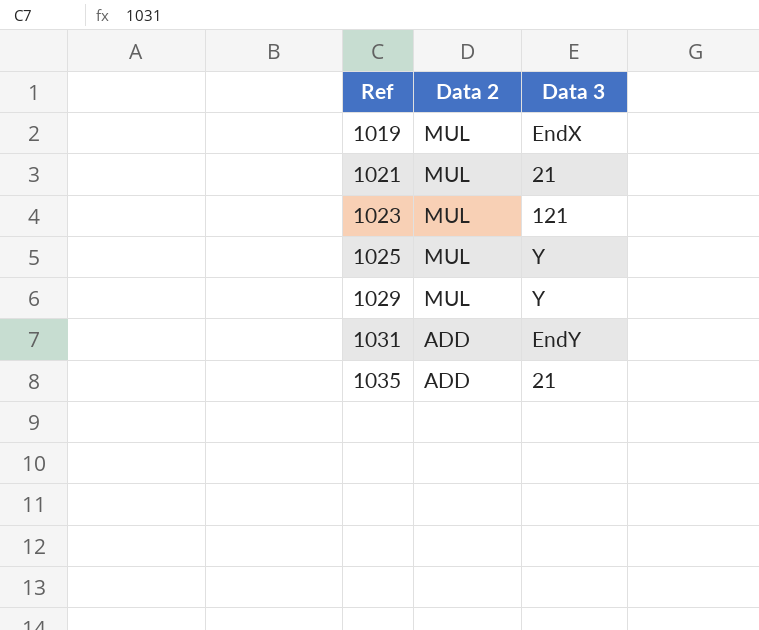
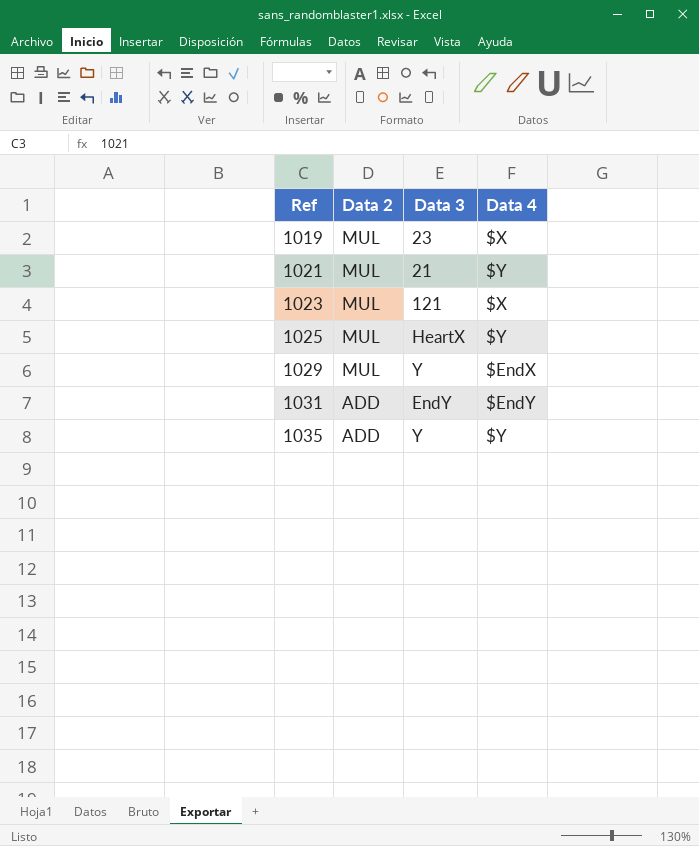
column Data 4 | position: none -> 4
1019 | Data 3: EndX -> 23
1025 | Data 3: Y -> HeartX
1035 | Data 3: 21 -> Y

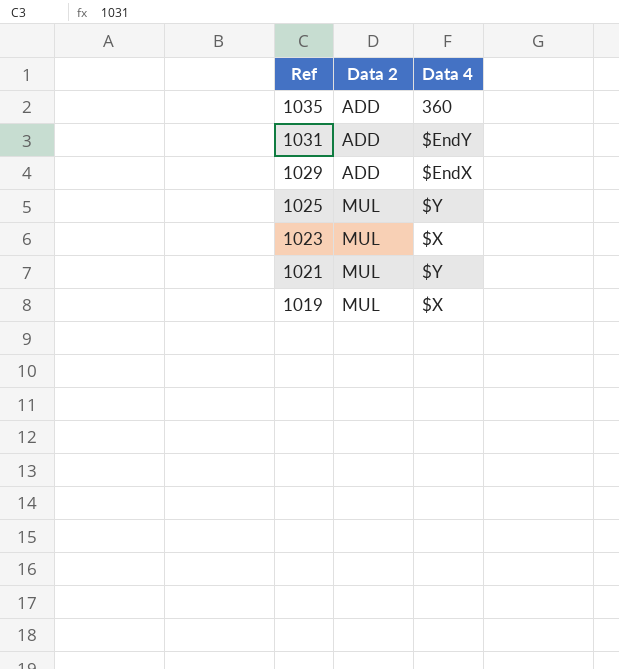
row order: Ref ascending -> Ref descending
column Data 3 | position: 3 -> none
1035 | Data 4: $Y -> 360
1029 | Data 2: MUL -> ADD

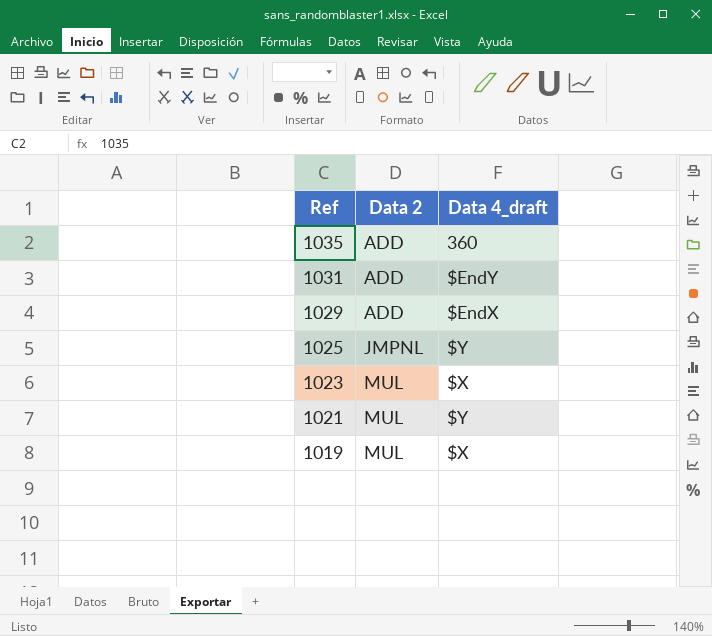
column name: Data 4 -> Data 4_draft
1025 | Data 2: MUL -> JMPNL

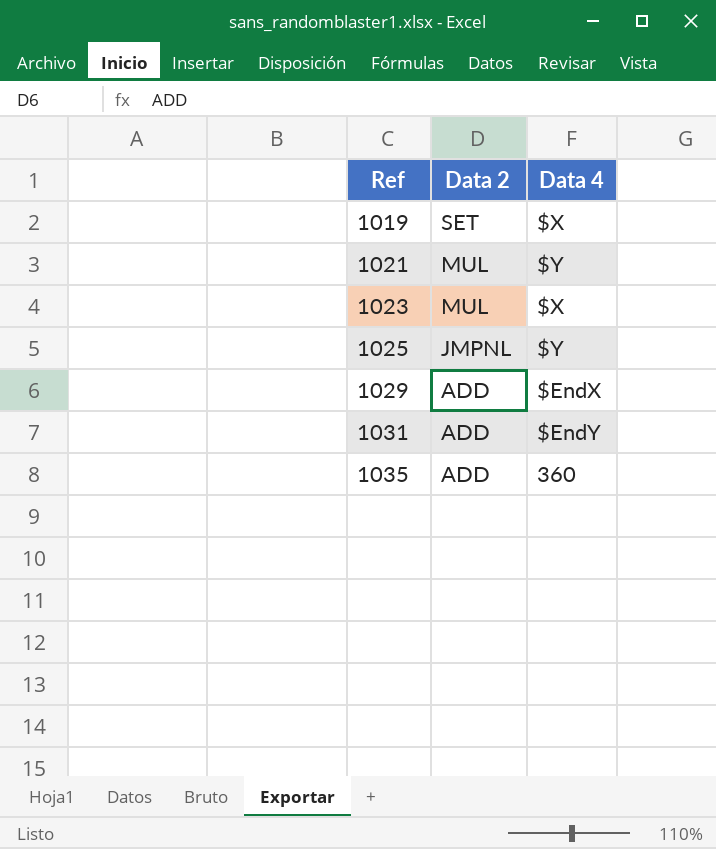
row order: Ref descending -> Ref ascending
column name: Data 4_draft -> Data 4
1019 | Data 2: MUL -> SET

